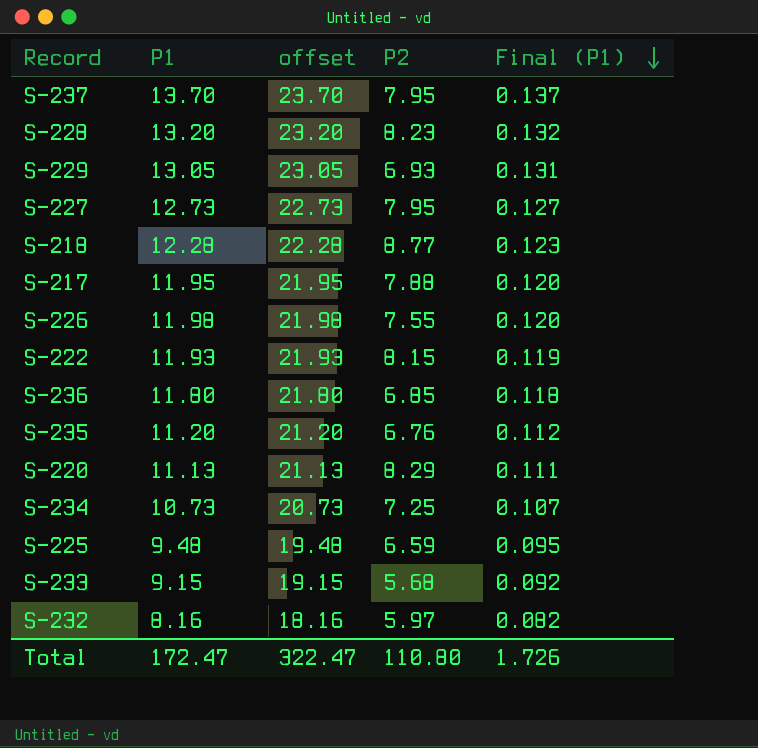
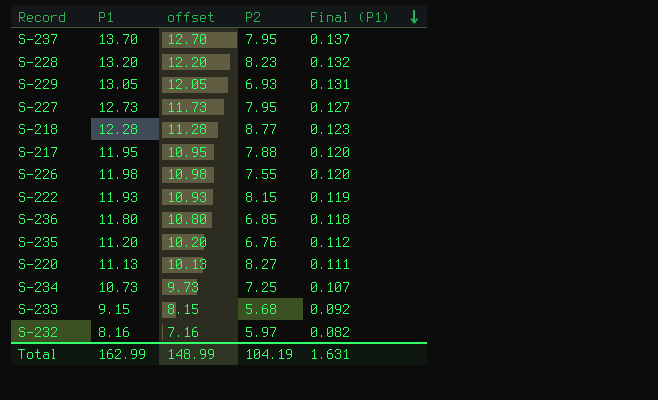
column offset | formula: [P1] + 10 -> [P1] - 1
row S-225: 9.48 | 19.48 | 6.59 | 0.095 -> none
S-220 | P2: 8.29 -> 8.27
Total | P1: 172.47 -> 162.99
Total | offset: 322.47 -> 148.99
Total | P2: 110.80 -> 104.19
Total | Final (P1): 1.726 -> 1.631

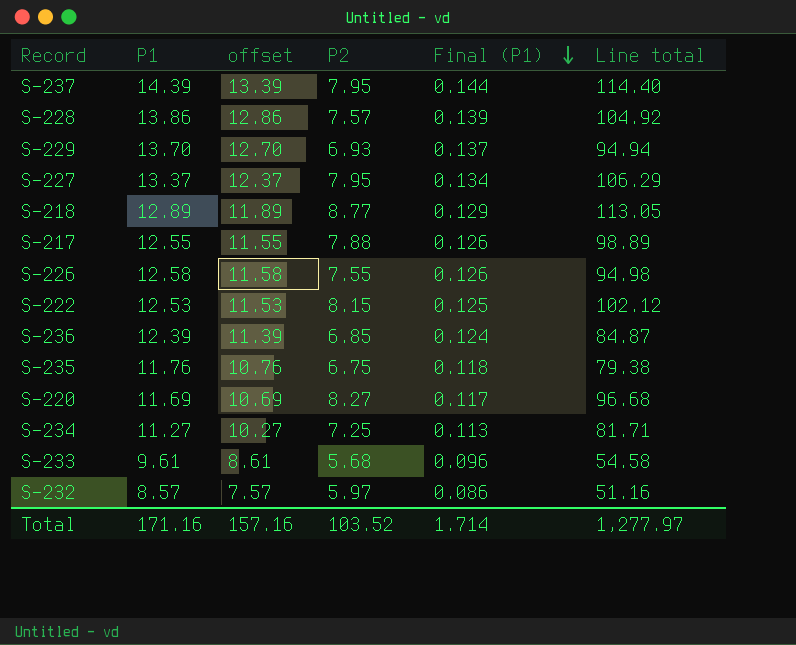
column Line total | formula: none -> [P1] * [P2]
S-237 | P1: 13.70 -> 14.39
S-237 | offset: 12.70 -> 13.39
S-237 | Final (P1): 0.137 -> 0.144
S-228 | P1: 13.20 -> 13.86
S-228 | offset: 12.20 -> 12.86
S-228 | P2: 8.23 -> 7.57
S-228 | Final (P1): 0.132 -> 0.139
S-229 | P1: 13.05 -> 13.70
S-229 | offset: 12.05 -> 12.70
S-229 | Final (P1): 0.131 -> 0.137
S-227 | P1: 12.73 -> 13.37
S-227 | offset: 11.73 -> 12.37
S-227 | Final (P1): 0.127 -> 0.134
S-218 | P1: 12.28 -> 12.89
S-218 | offset: 11.28 -> 11.89
S-218 | Final (P1): 0.123 -> 0.129
S-217 | P1: 11.95 -> 12.55
S-217 | offset: 10.95 -> 11.55
S-217 | Final (P1): 0.120 -> 0.126
S-226 | P1: 11.98 -> 12.58
S-226 | offset: 10.98 -> 11.58
S-226 | Final (P1): 0.120 -> 0.126
S-222 | P1: 11.93 -> 12.53
S-222 | offset: 10.93 -> 11.53
S-222 | Final (P1): 0.119 -> 0.125
S-236 | P1: 11.80 -> 12.39
S-236 | offset: 10.80 -> 11.39
S-236 | Final (P1): 0.118 -> 0.124
S-235 | P1: 11.20 -> 11.76
S-235 | offset: 10.20 -> 10.76
S-235 | P2: 6.76 -> 6.75
S-235 | Final (P1): 0.112 -> 0.118
S-220 | P1: 11.13 -> 11.69
S-220 | offset: 10.13 -> 10.69
S-220 | Final (P1): 0.111 -> 0.117
S-234 | P1: 10.73 -> 11.27
S-234 | offset: 9.73 -> 10.27
S-234 | Final (P1): 0.107 -> 0.113
S-233 | P1: 9.15 -> 9.61
S-233 | offset: 8.15 -> 8.61
S-233 | Final (P1): 0.092 -> 0.096
S-232 | P1: 8.16 -> 8.57
S-232 | offset: 7.16 -> 7.57
S-232 | Final (P1): 0.082 -> 0.086
Total | P1: 162.99 -> 171.16
Total | offset: 148.99 -> 157.16
Total | P2: 104.19 -> 103.52
Total | Final (P1): 1.631 -> 1.714

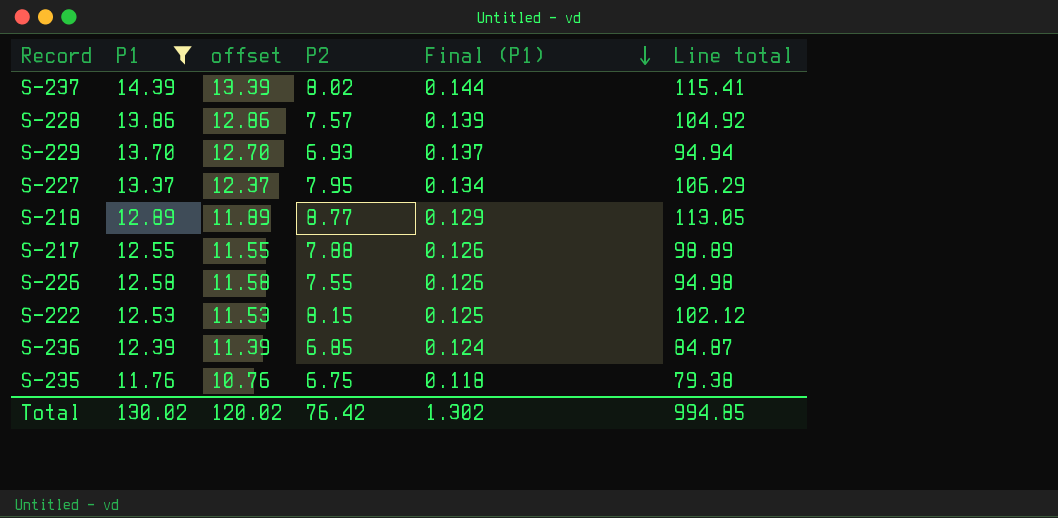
filter: none -> P1 >= 11.76
S-237 | P2: 7.95 -> 8.02
S-237 | Line total: 114.40 -> 115.41
Total | P1: 171.16 -> 130.02
Total | offset: 157.16 -> 120.02
Total | P2: 103.52 -> 76.42
Total | Final (P1): 1.714 -> 1.302
Total | Line total: 1,277.97 -> 994.85

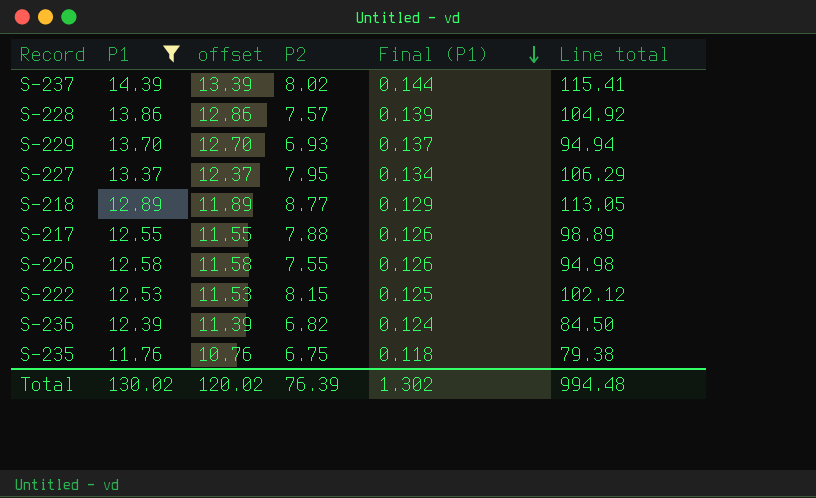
S-236 | P2: 6.85 -> 6.82
S-236 | Line total: 84.87 -> 84.50
Total | P2: 76.42 -> 76.39
Total | Line total: 994.85 -> 994.48

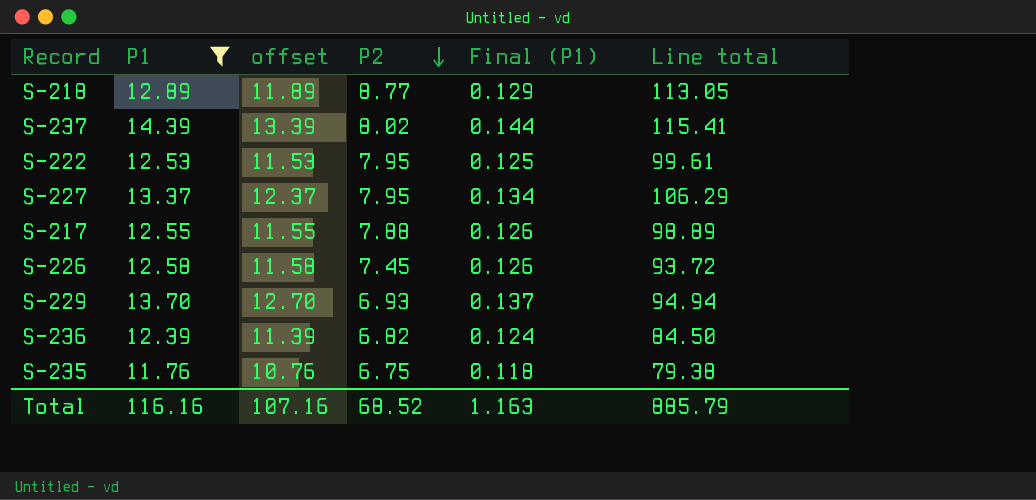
row order: Final (P1) descending -> P2 descending
row S-228: 13.86 | 12.86 | 7.57 | 0.139 | 104.92 -> none
S-222 | P2: 8.15 -> 7.95
S-222 | Line total: 102.12 -> 99.61
S-226 | P2: 7.55 -> 7.45
S-226 | Line total: 94.98 -> 93.72
Total | P1: 130.02 -> 116.16
Total | offset: 120.02 -> 107.16
Total | P2: 76.39 -> 68.52
Total | Final (P1): 1.302 -> 1.163
Total | Line total: 994.48 -> 885.79

